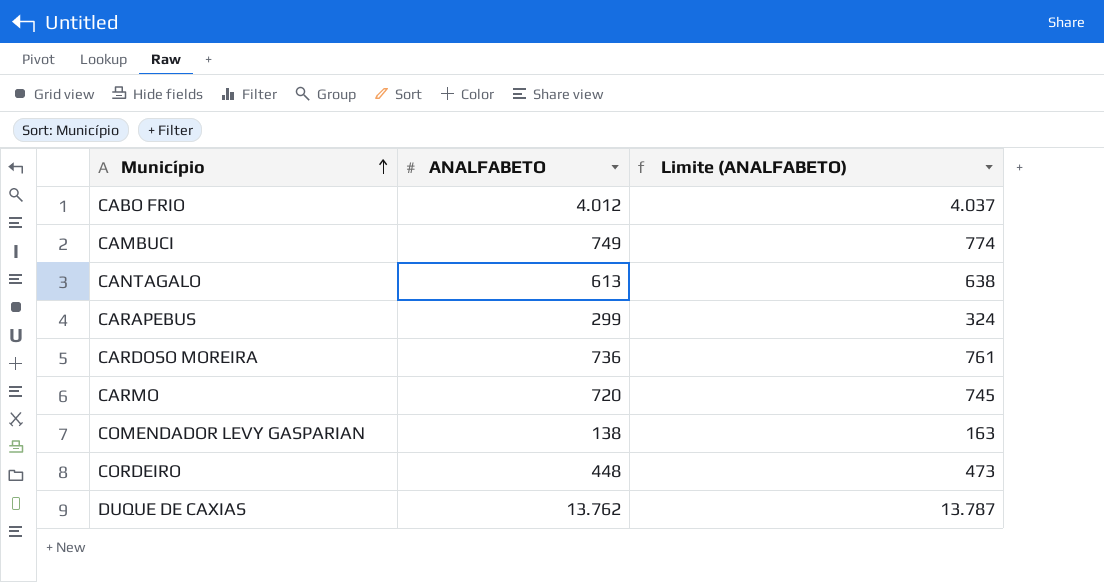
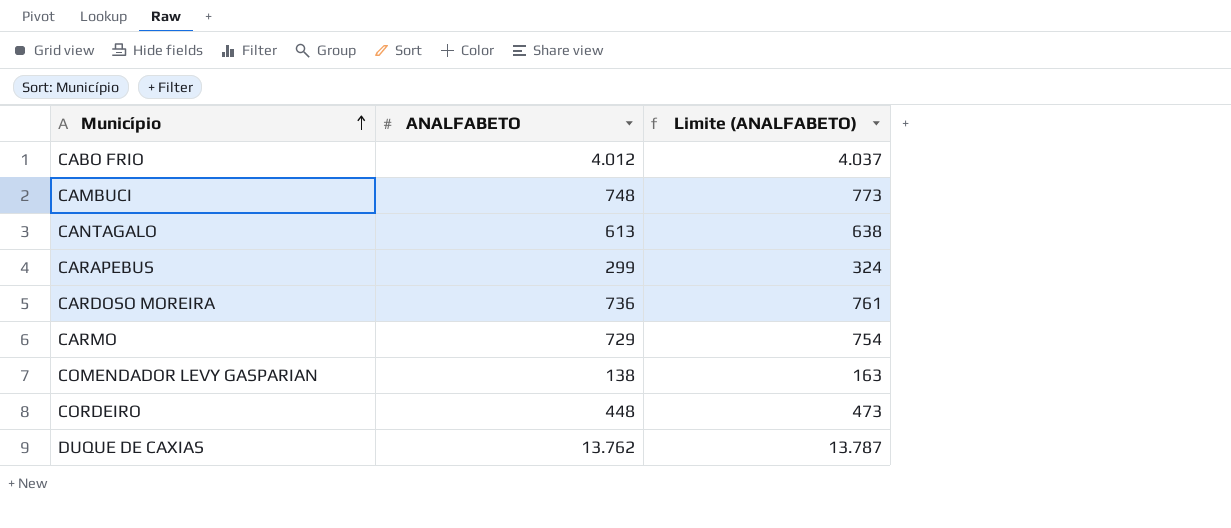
CAMBUCI | ANALFABETO: 749 -> 748
CAMBUCI | Limite (ANALFABETO): 774 -> 773
CARMO | ANALFABETO: 720 -> 729
CARMO | Limite (ANALFABETO): 745 -> 754

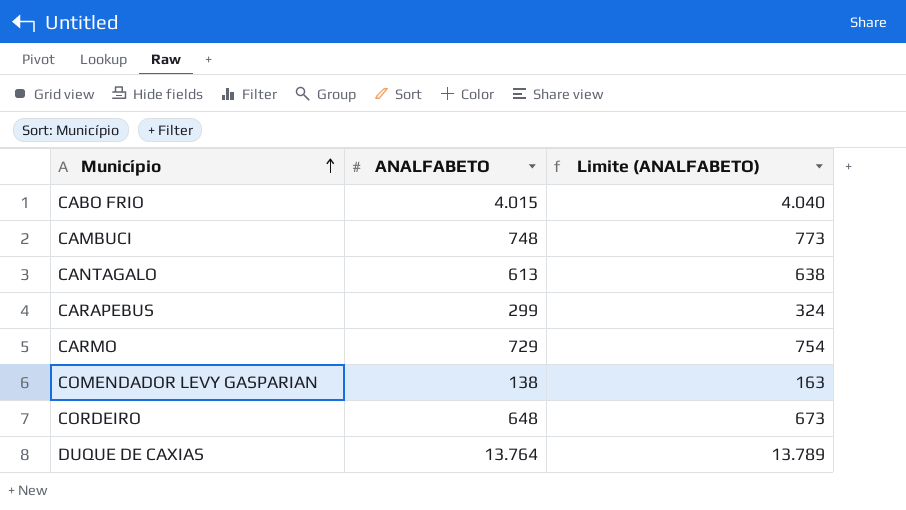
row CARDOSO MOREIRA: 736 | 761 -> none
CABO FRIO | ANALFABETO: 4.012 -> 4.015
CABO FRIO | Limite (ANALFABETO): 4.037 -> 4.040
CORDEIRO | ANALFABETO: 448 -> 648
CORDEIRO | Limite (ANALFABETO): 473 -> 673
DUQUE DE CAXIAS | ANALFABETO: 13.762 -> 13.764
DUQUE DE CAXIAS | Limite (ANALFABETO): 13.787 -> 13.789

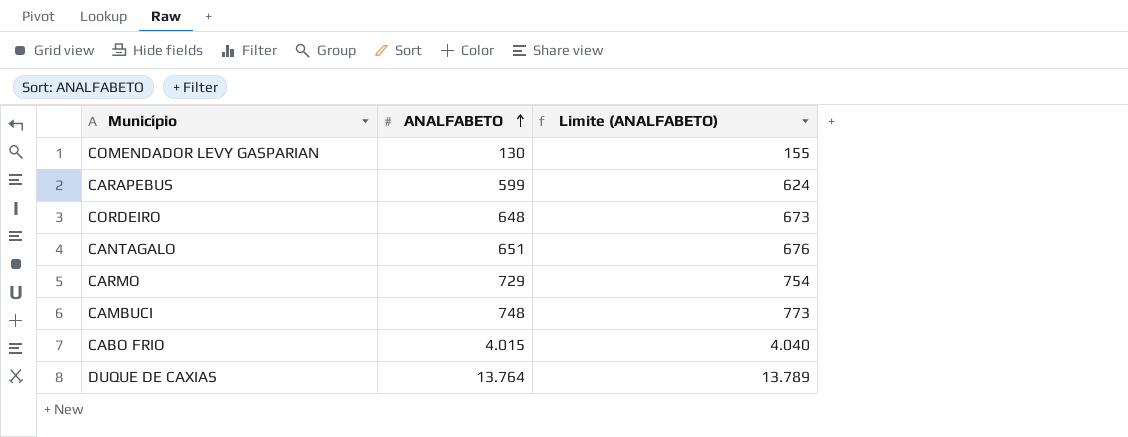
row order: Município ascending -> ANALFABETO ascending
COMENDADOR LEVY GASPARIAN | ANALFABETO: 138 -> 130
COMENDADOR LEVY GASPARIAN | Limite (ANALFABETO): 163 -> 155
CARAPEBUS | ANALFABETO: 299 -> 599
CARAPEBUS | Limite (ANALFABETO): 324 -> 624
CANTAGALO | ANALFABETO: 613 -> 651
CANTAGALO | Limite (ANALFABETO): 638 -> 676

